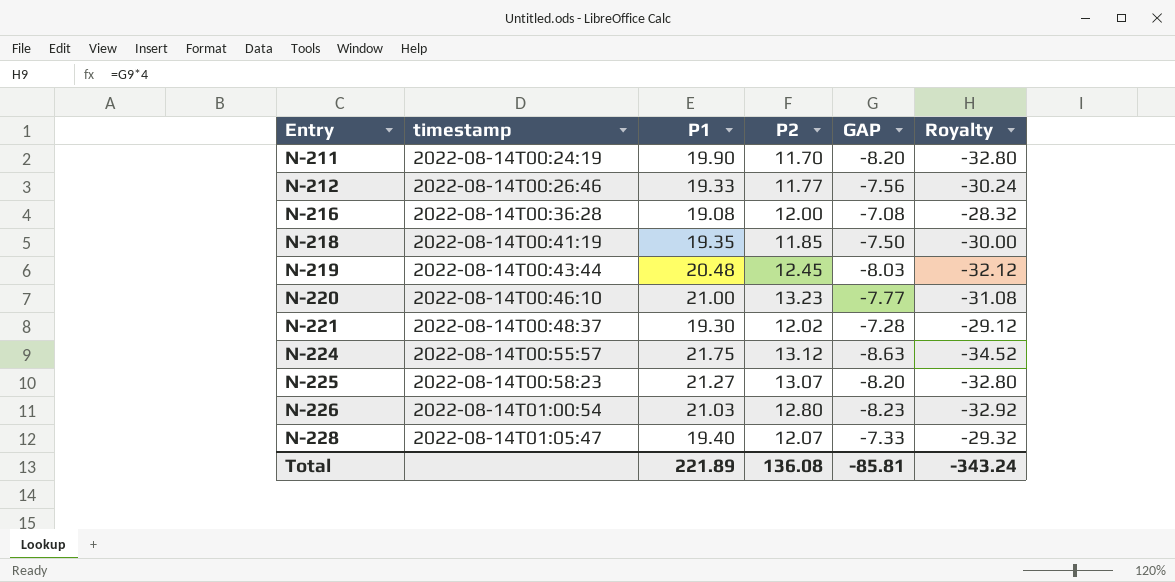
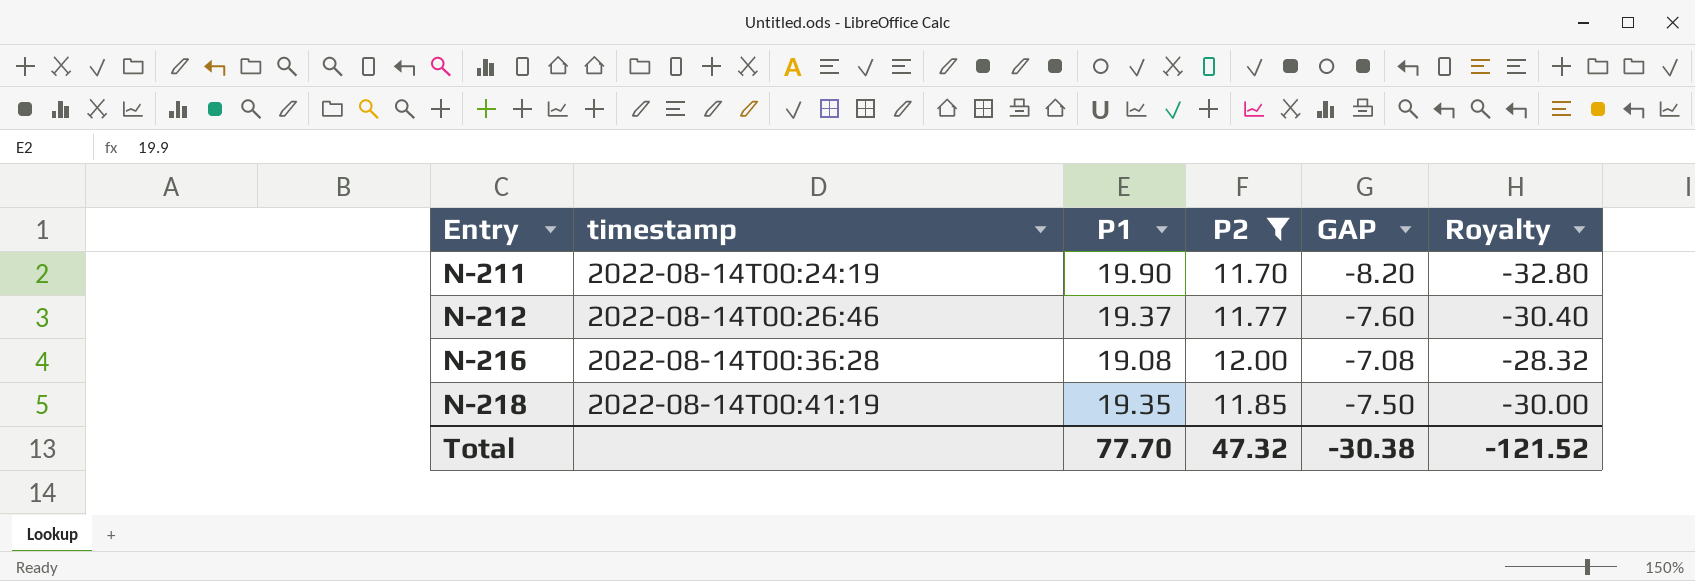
filter: none -> P2 <= 12.00
N-212 | P1: 19.33 -> 19.37
N-212 | GAP: -7.56 -> -7.60
N-212 | Royalty: -30.24 -> -30.40
Total | P1: 221.89 -> 77.70
Total | P2: 136.08 -> 47.32
Total | GAP: -85.81 -> -30.38
Total | Royalty: -343.24 -> -121.52

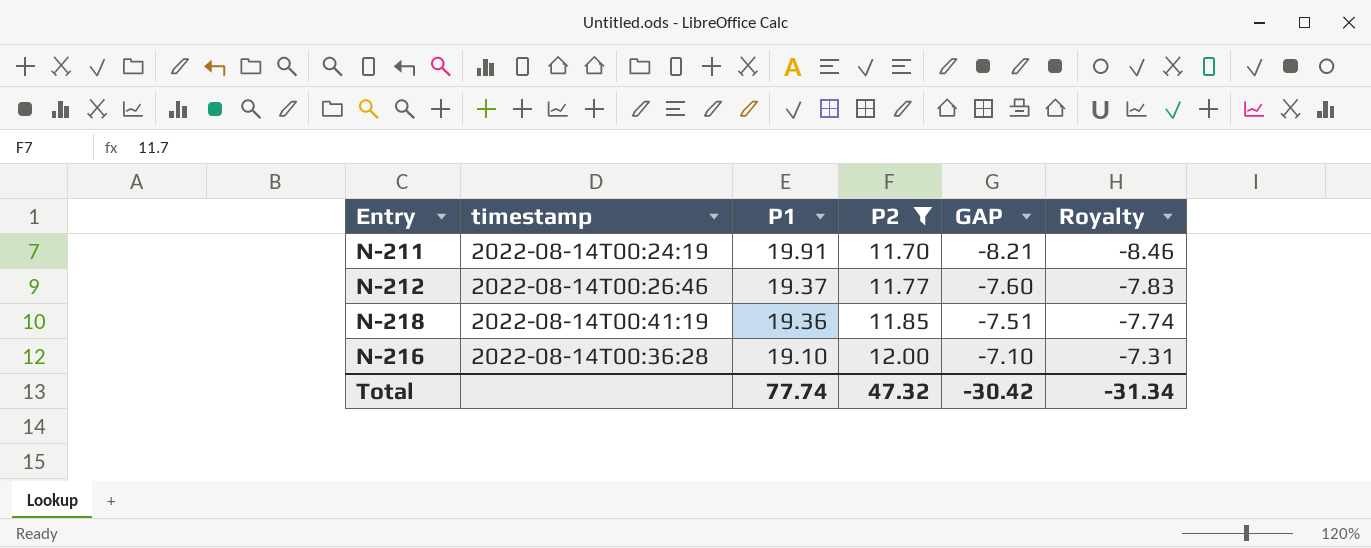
row order: Entry ascending -> P1 descending
column Royalty | formula: [GAP] * 4 -> [GAP] * 1.03
N-211 | P1: 19.90 -> 19.91
N-211 | GAP: -8.20 -> -8.21
N-218 | P1: 19.35 -> 19.36
N-218 | GAP: -7.50 -> -7.51
N-216 | P1: 19.08 -> 19.10
N-216 | GAP: -7.08 -> -7.10
Total | P1: 77.70 -> 77.74
Total | GAP: -30.38 -> -30.42
Total | Royalty: -121.52 -> -31.34

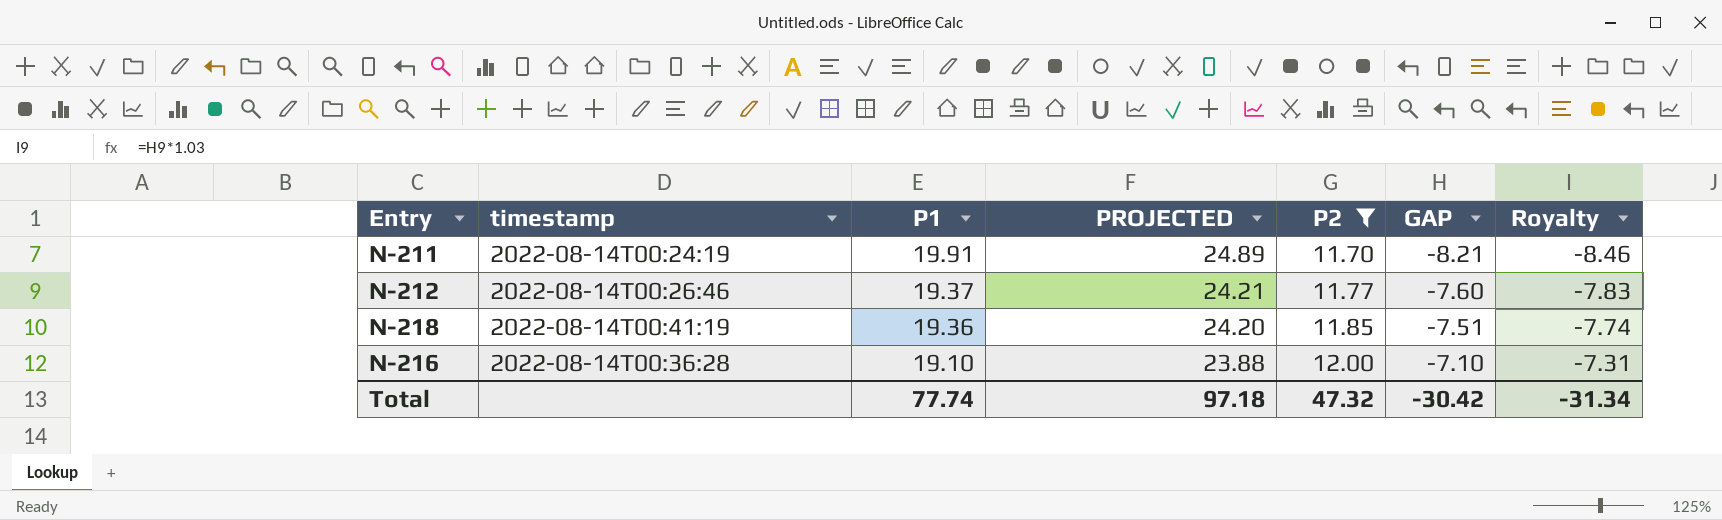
column PROJECTED | formula: none -> [P1] * 1.25

